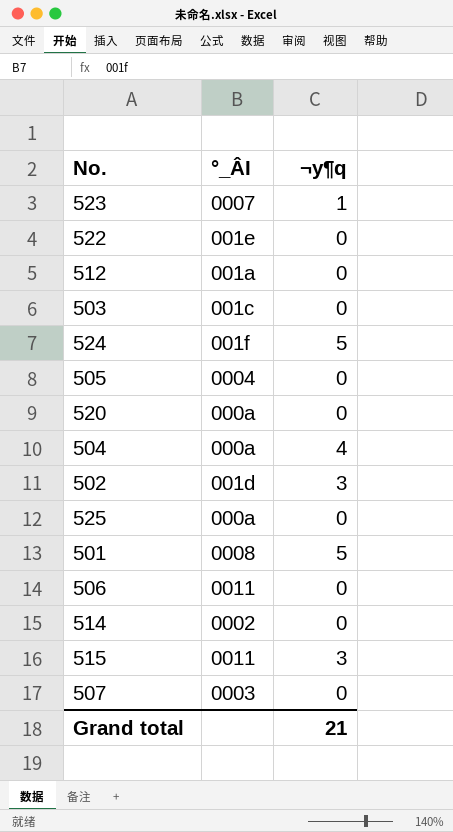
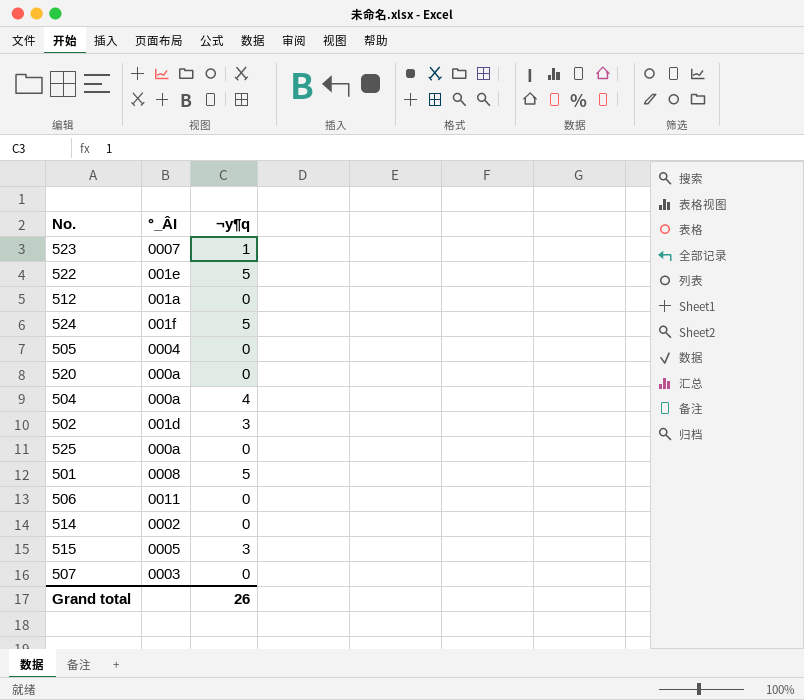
row 503: 001c | 0 -> none
522 | ¬y¶q: 0 -> 5
515 | °_ÂI: 0011 -> 0005
Grand total | ¬y¶q: 21 -> 26

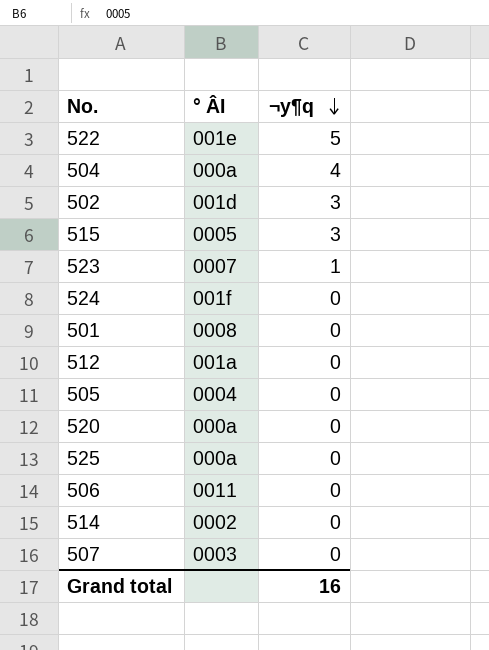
row order: none -> ¬y¶q descending
column name: °_ÂI -> ° ÂI
524 | ¬y¶q: 5 -> 0
501 | ¬y¶q: 5 -> 0
Grand total | ¬y¶q: 26 -> 16

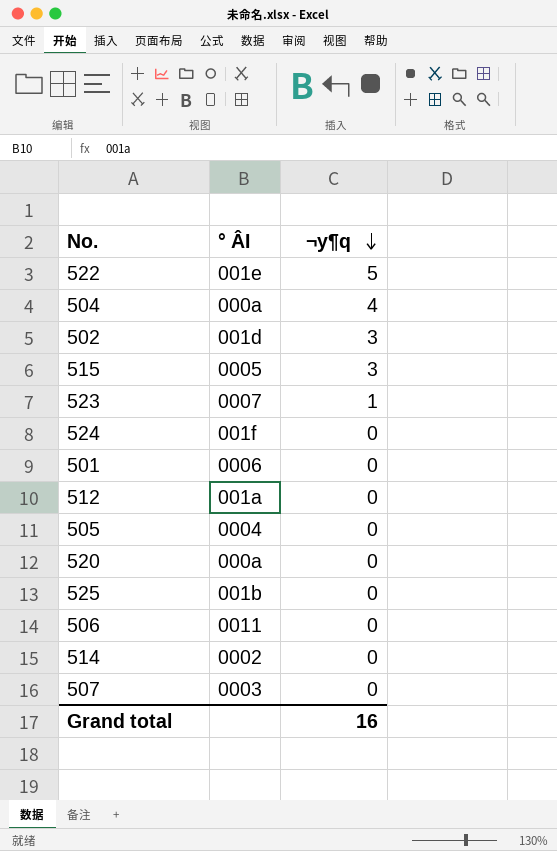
501 | ° ÂI: 0008 -> 0006
525 | ° ÂI: 000a -> 001b

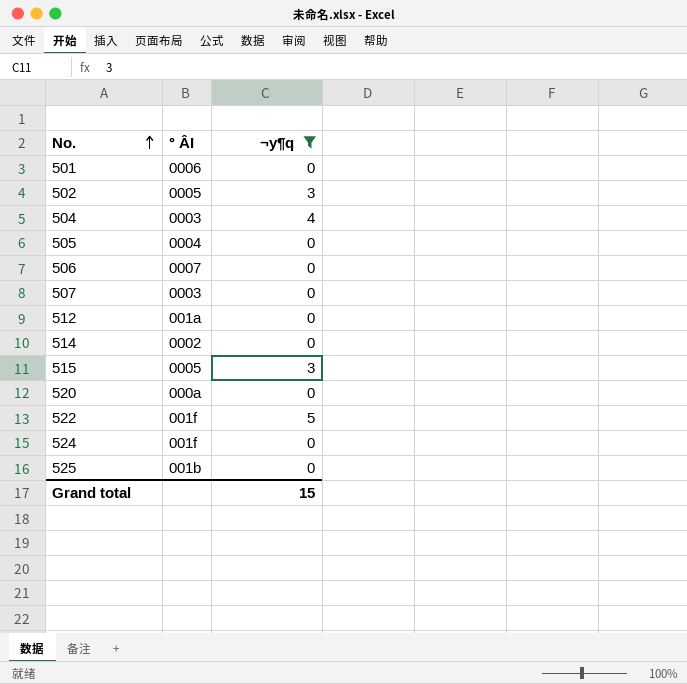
filter: none -> ¬y¶q != 1
row order: ¬y¶q descending -> No. ascending
502 | ° ÂI: 001d -> 0005
504 | ° ÂI: 000a -> 0003
506 | ° ÂI: 0011 -> 0007
522 | ° ÂI: 001e -> 001f
Grand total | ¬y¶q: 16 -> 15

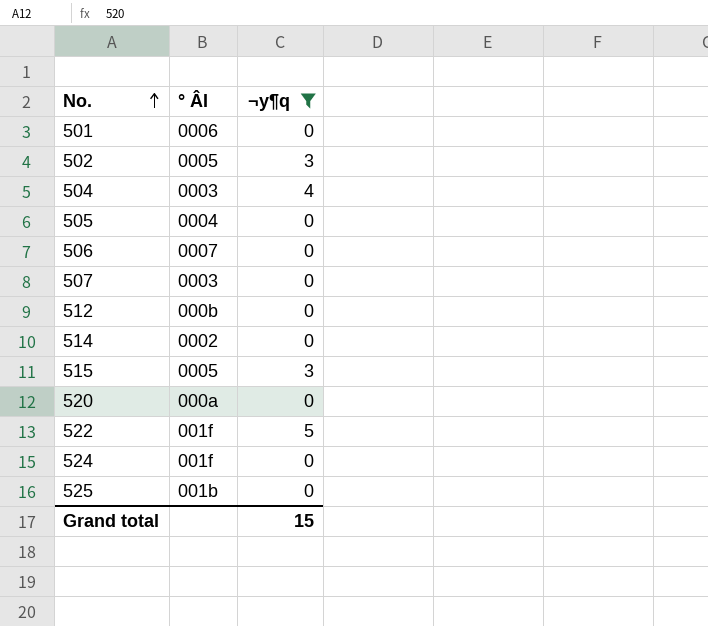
512 | ° ÂI: 001a -> 000b

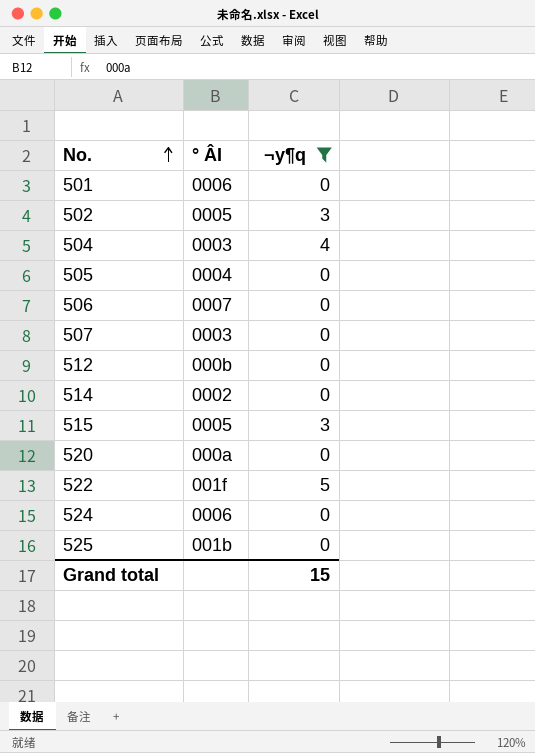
524 | ° ÂI: 001f -> 0006

